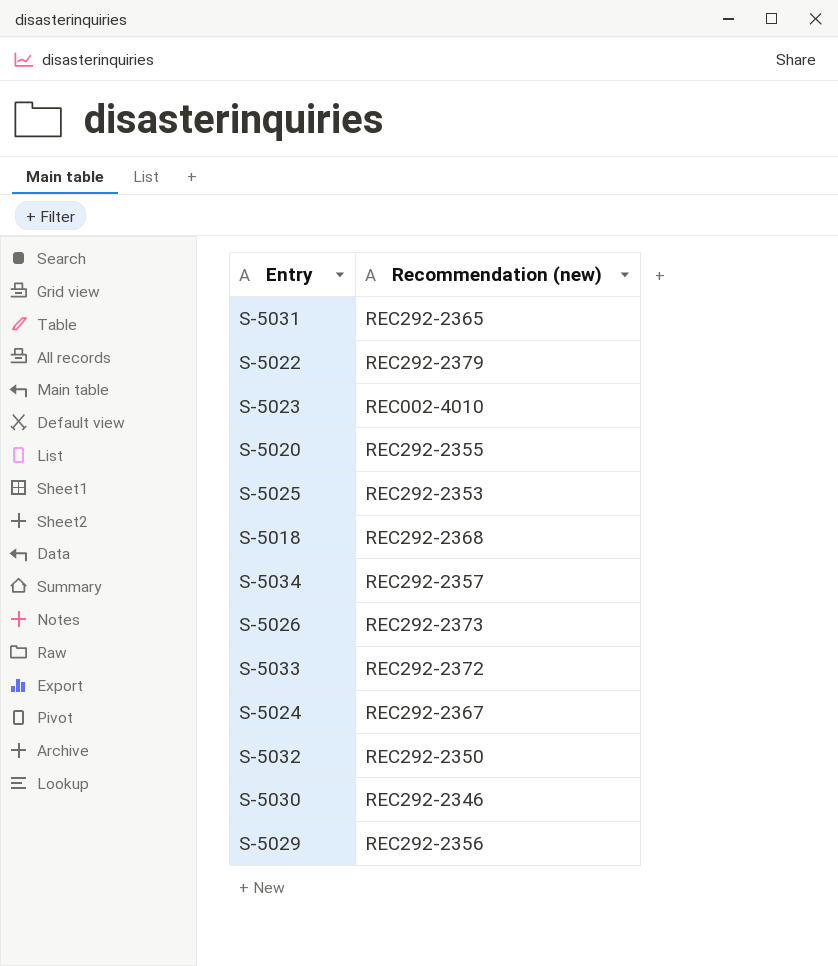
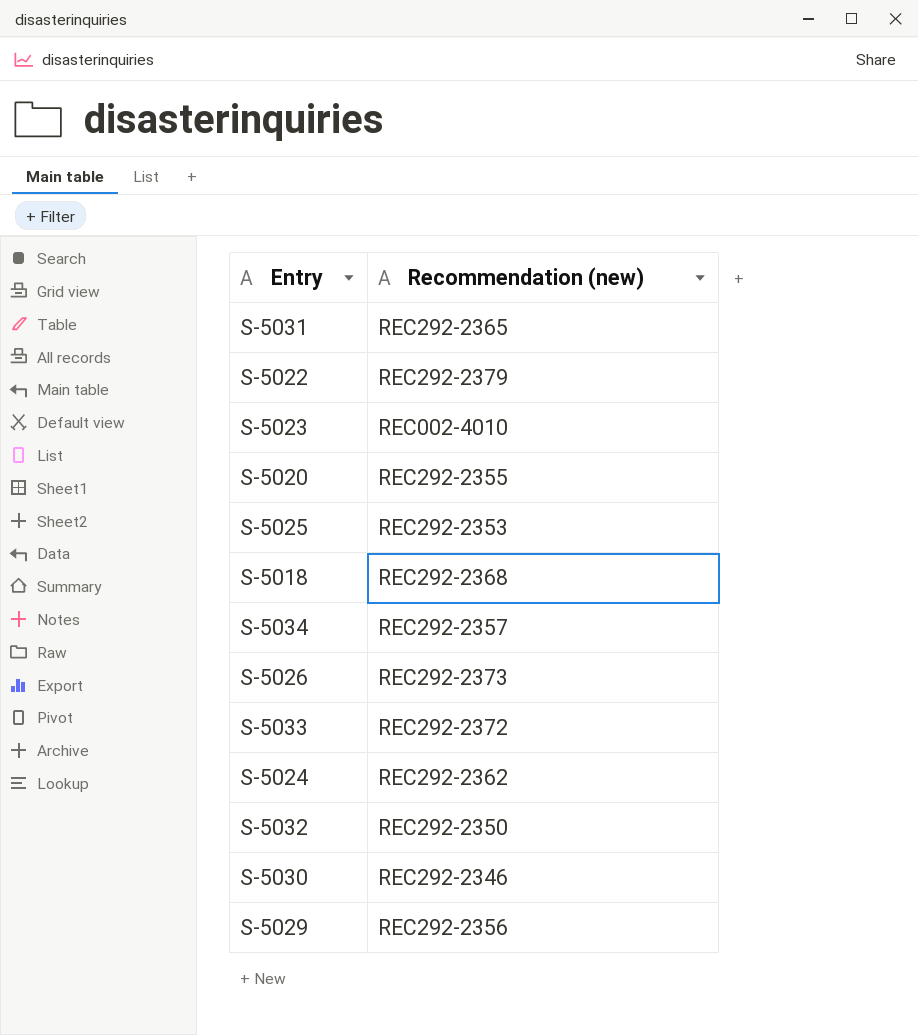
S-5024 | Recommendation (new): REC292-2367 -> REC292-2362

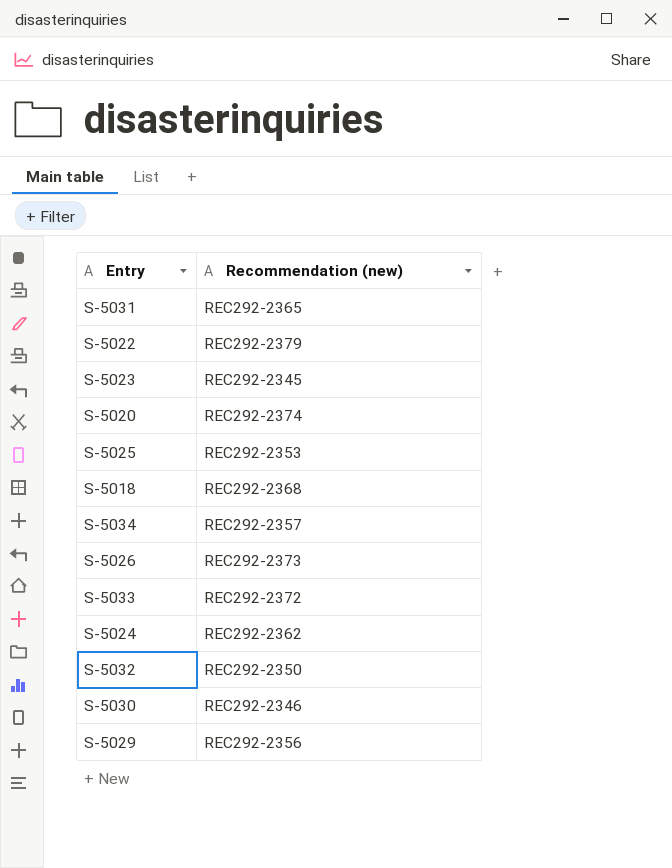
S-5023 | Recommendation (new): REC002-4010 -> REC292-2345
S-5020 | Recommendation (new): REC292-2355 -> REC292-2374

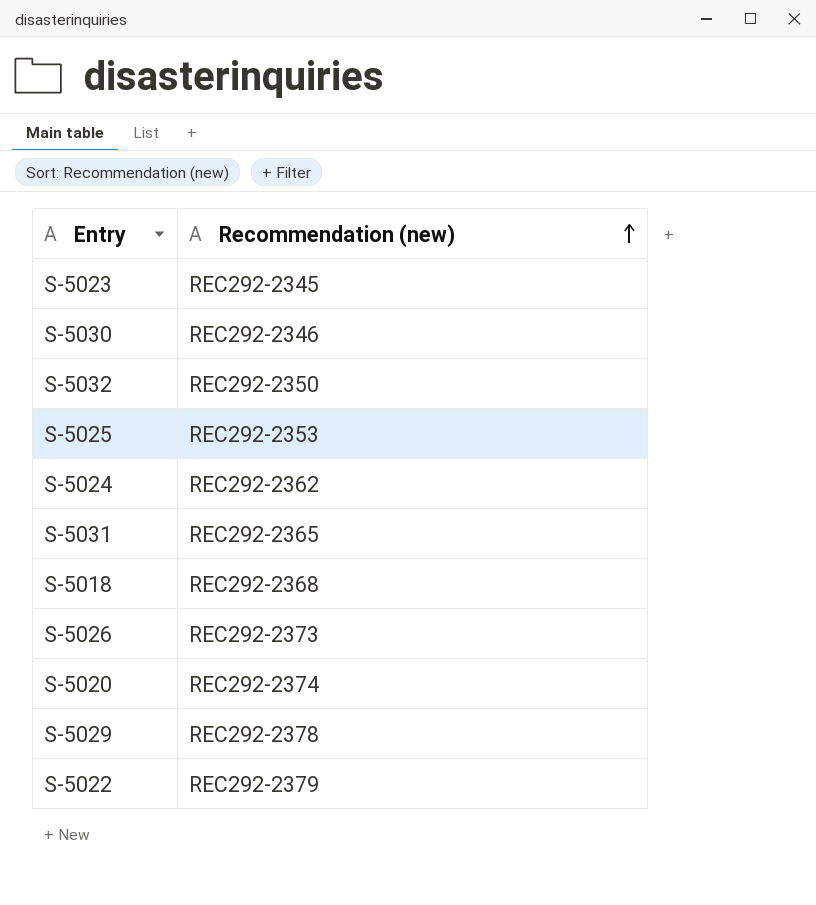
row order: none -> Recommendation (new) ascending
row S-5034: REC292-2357 -> none
row S-5033: REC292-2372 -> none
S-5029 | Recommendation (new): REC292-2356 -> REC292-2378

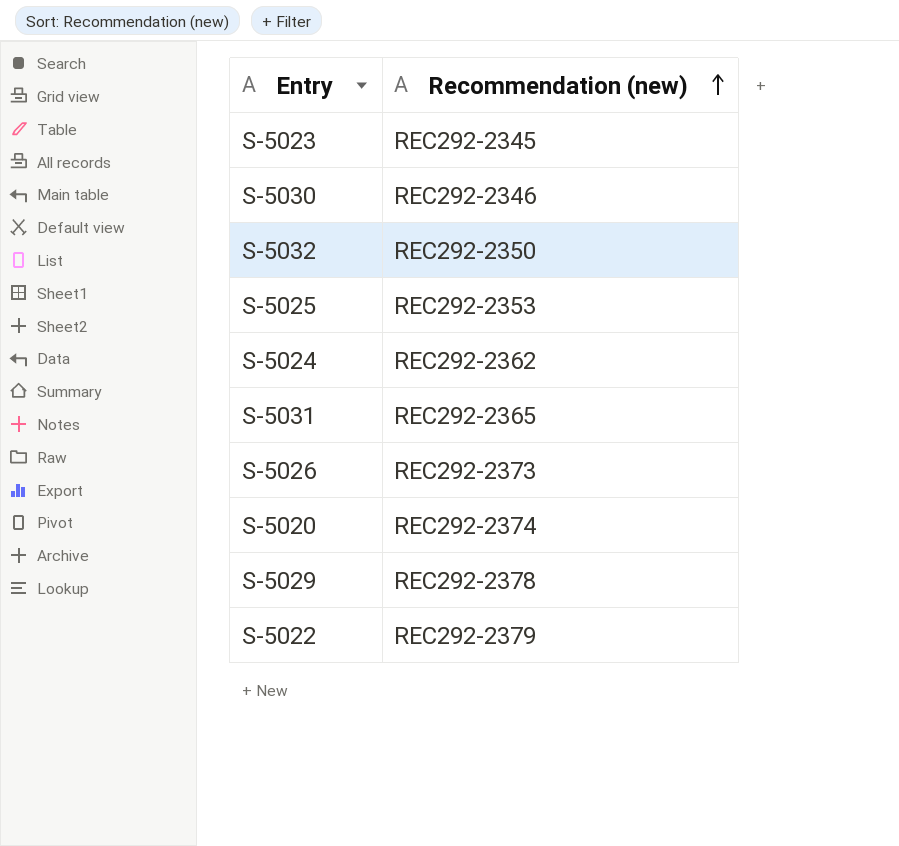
row S-5018: REC292-2368 -> none

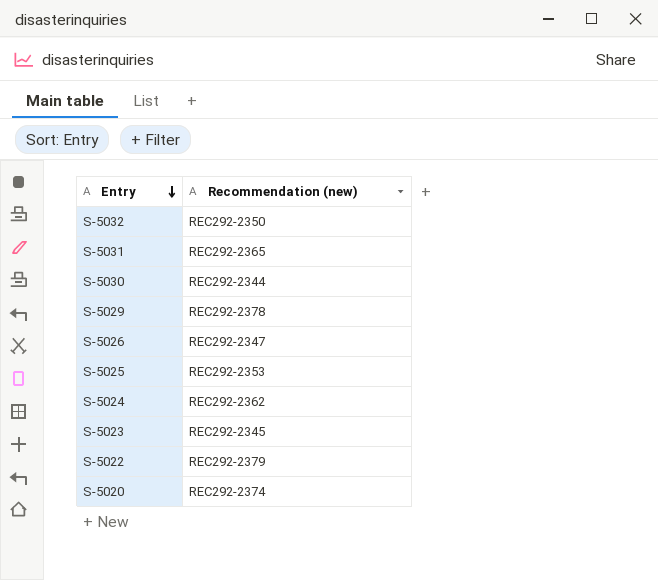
row order: Recommendation (new) ascending -> Entry descending
S-5030 | Recommendation (new): REC292-2346 -> REC292-2344
S-5026 | Recommendation (new): REC292-2373 -> REC292-2347

